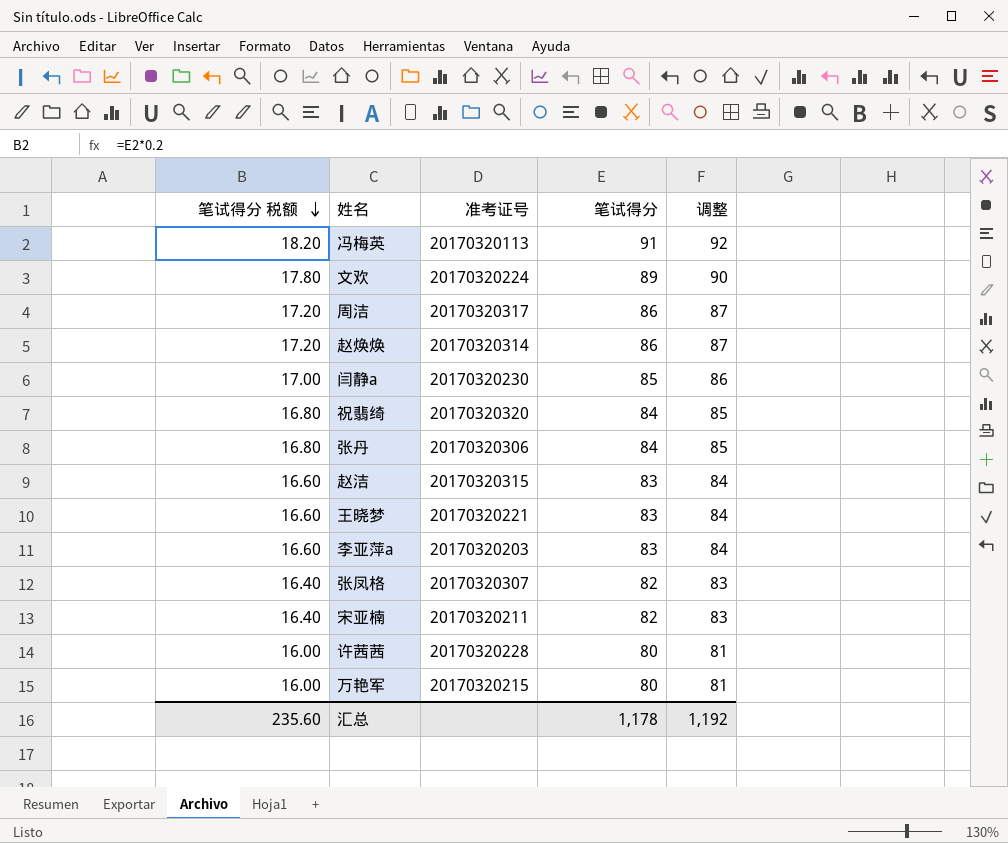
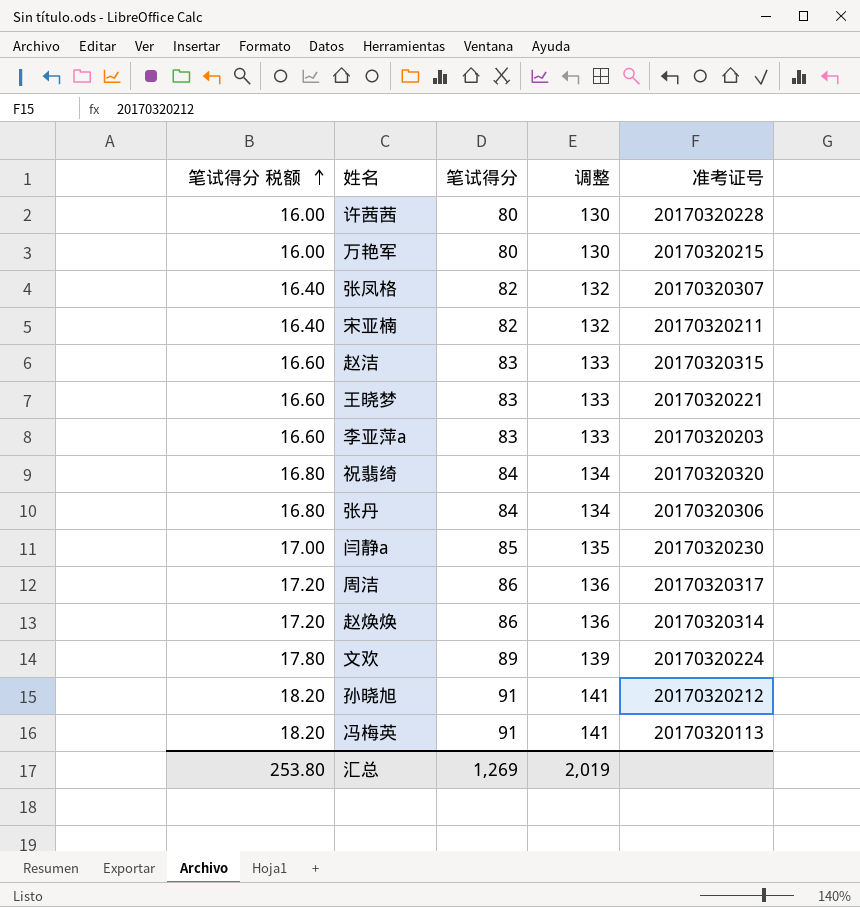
row order: 笔试得分 税额 descending -> 笔试得分 税额 ascending
column 调整 | formula: [笔试得分] + 1 -> [笔试得分] + 50
column 准考证号 | position: 3 -> 5
row 孙晓旭: none -> 18.20 | 91 | 141 | 20170320212
汇总 | 笔试得分 税额: 235.60 -> 253.80
汇总 | 笔试得分: 1,178 -> 1,269
汇总 | 调整: 1,192 -> 2,019

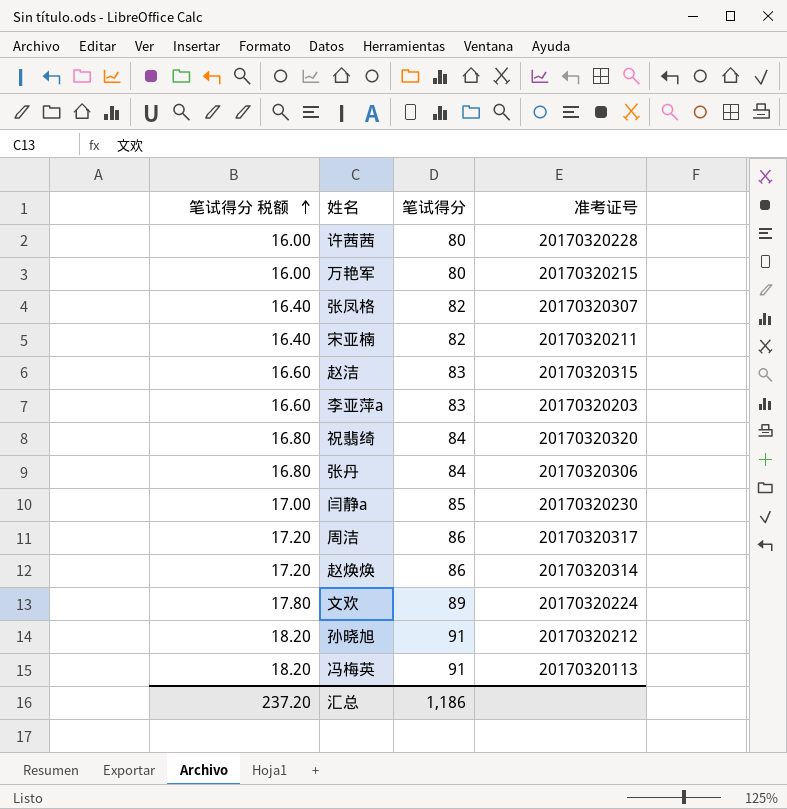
column 调整 | formula: [笔试得分] + 50 -> none
row 王晓梦: 16.60 | 83 | 133 | 20170320221 -> none
汇总 | 笔试得分 税额: 253.80 -> 237.20
汇总 | 笔试得分: 1,269 -> 1,186

